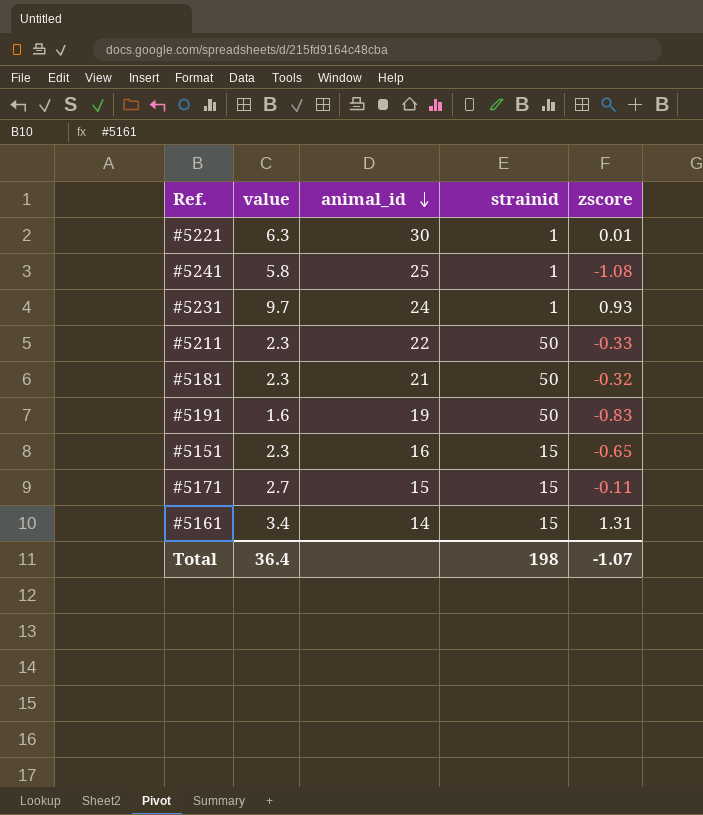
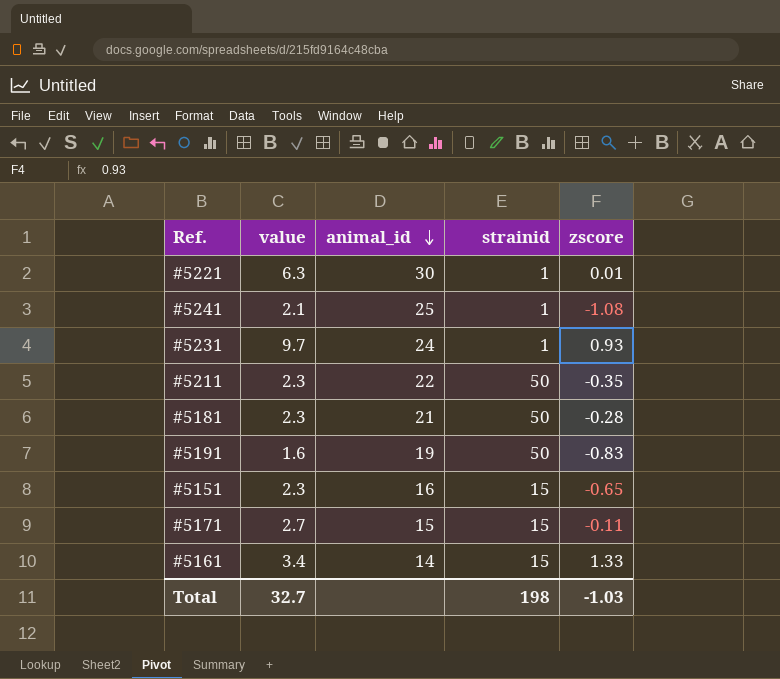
#5241 | value: 5.8 -> 2.1
#5211 | zscore: -0.33 -> -0.35
#5181 | zscore: -0.32 -> -0.28
#5161 | zscore: 1.31 -> 1.33
Total | value: 36.4 -> 32.7
Total | zscore: -1.07 -> -1.03

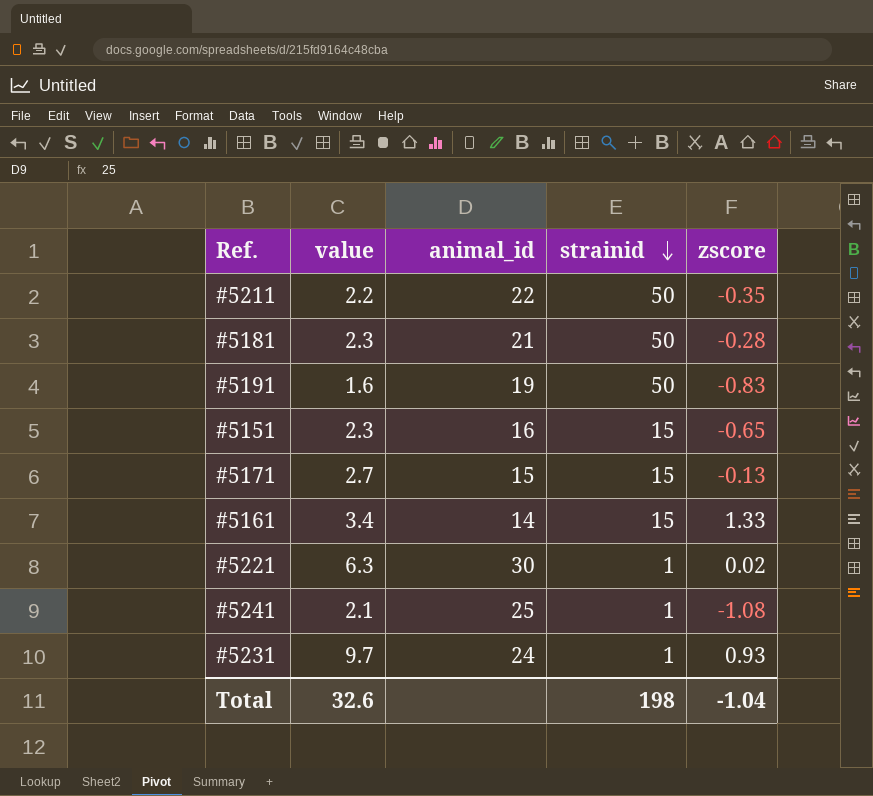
row order: animal_id descending -> strainid descending
#5211 | value: 2.3 -> 2.2
#5171 | zscore: -0.11 -> -0.13
#5221 | zscore: 0.01 -> 0.02
Total | value: 32.7 -> 32.6
Total | zscore: -1.03 -> -1.04

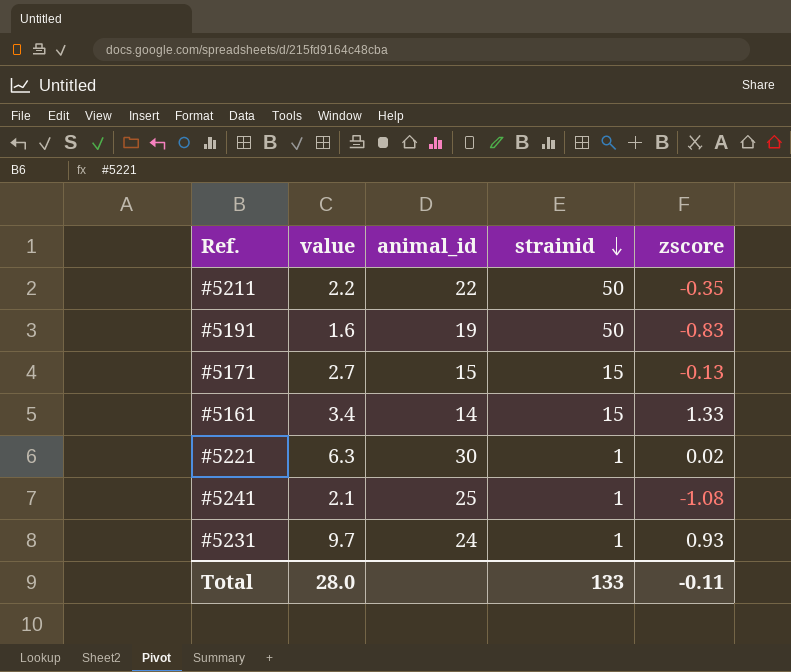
row #5181: 2.3 | 21 | 50 | -0.28 -> none
row #5151: 2.3 | 16 | 15 | -0.65 -> none
Total | value: 32.6 -> 28.0
Total | strainid: 198 -> 133
Total | zscore: -1.04 -> -0.11

